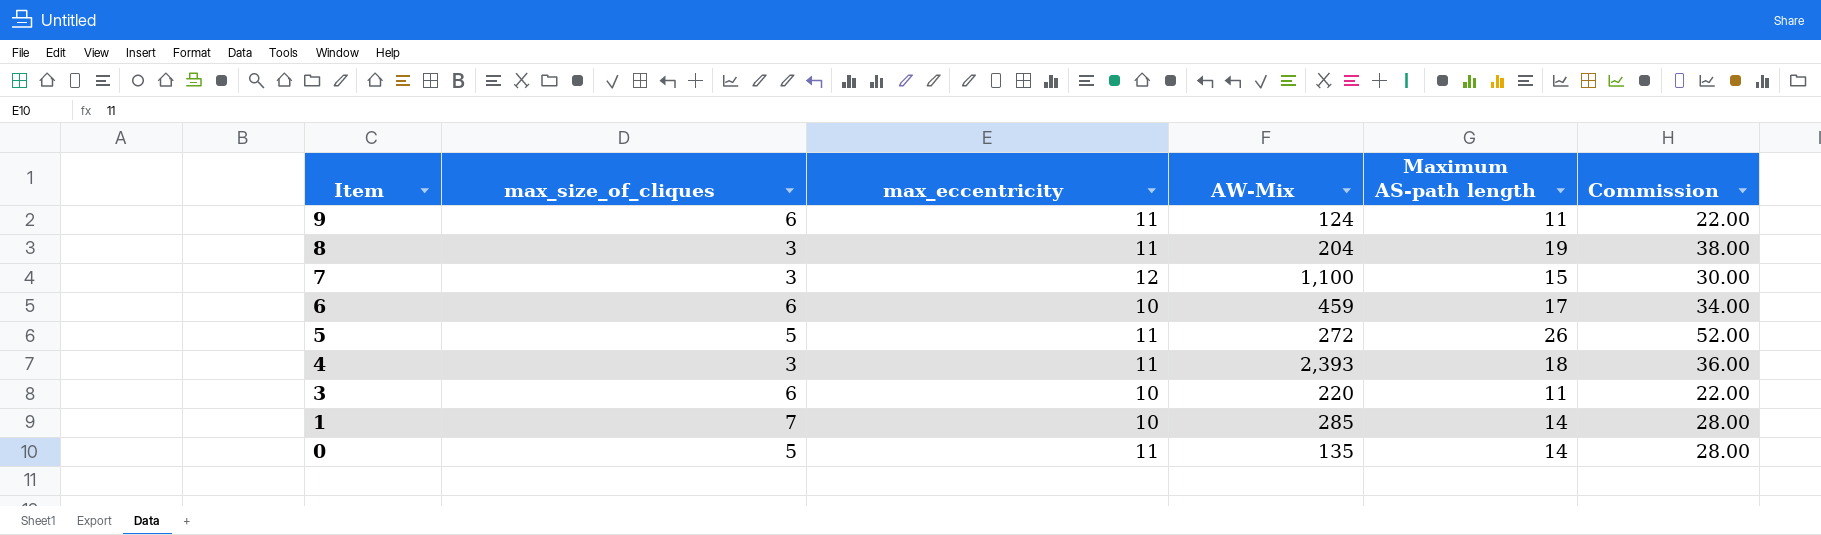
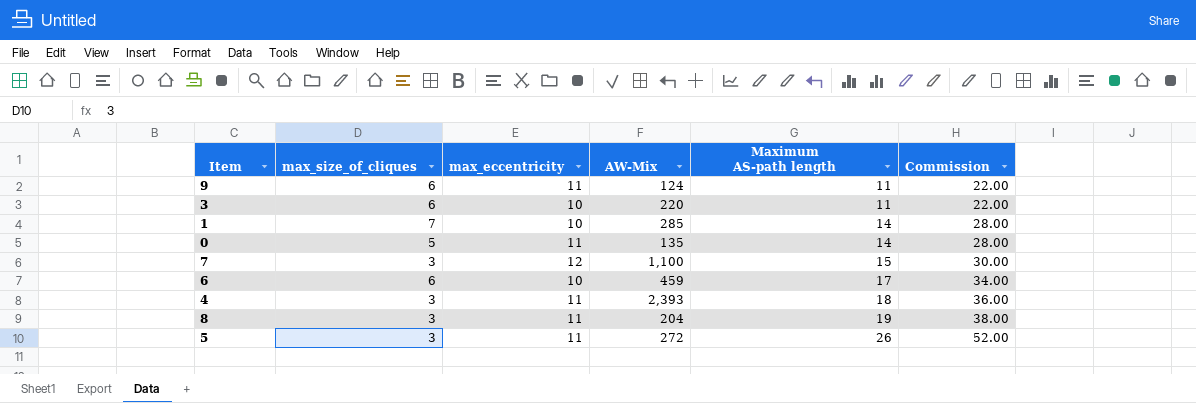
row order: Item descending -> Maximum AS-path length ascending
5 | max_size_of_cliques: 5 -> 3

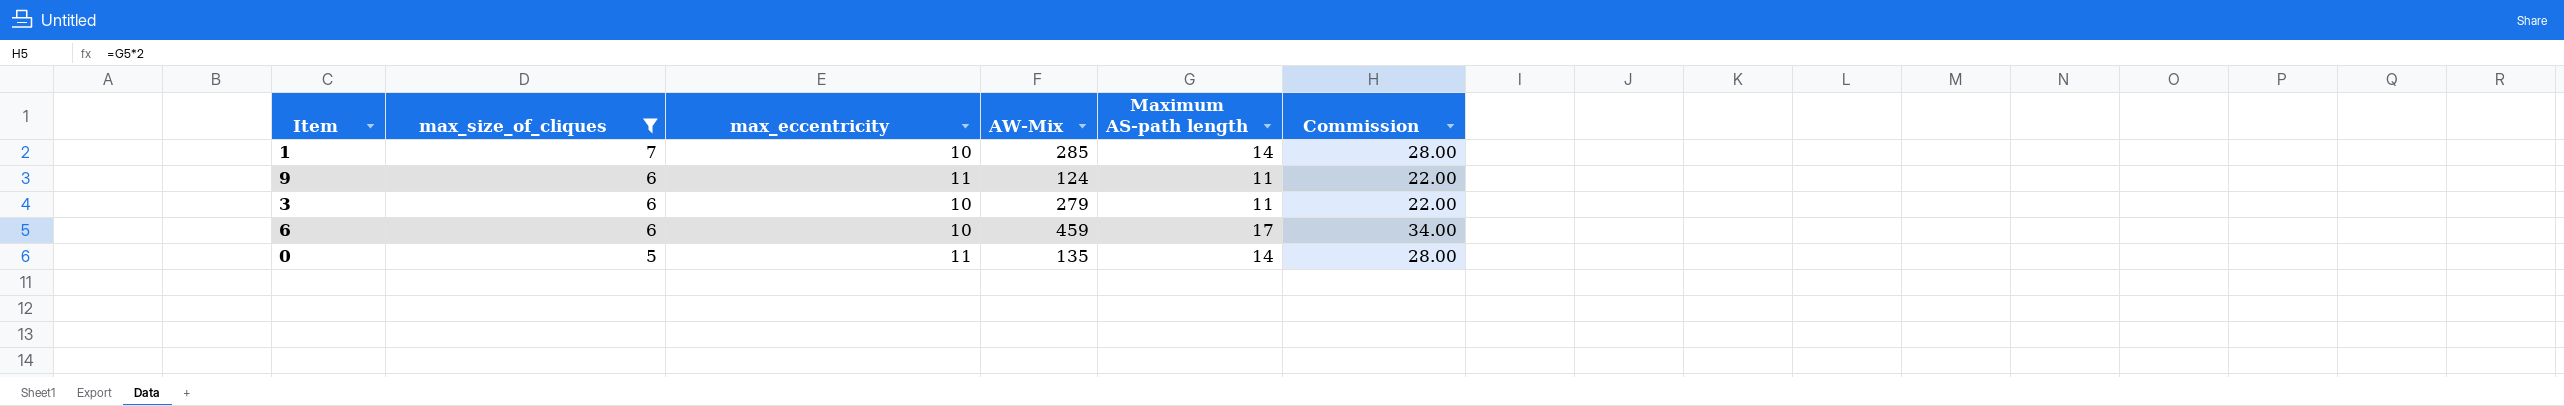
filter: none -> max_size_of_cliques != 3
row order: Maximum AS-path length ascending -> max_size_of_cliques descending
3 | AW-Mix: 220 -> 279

